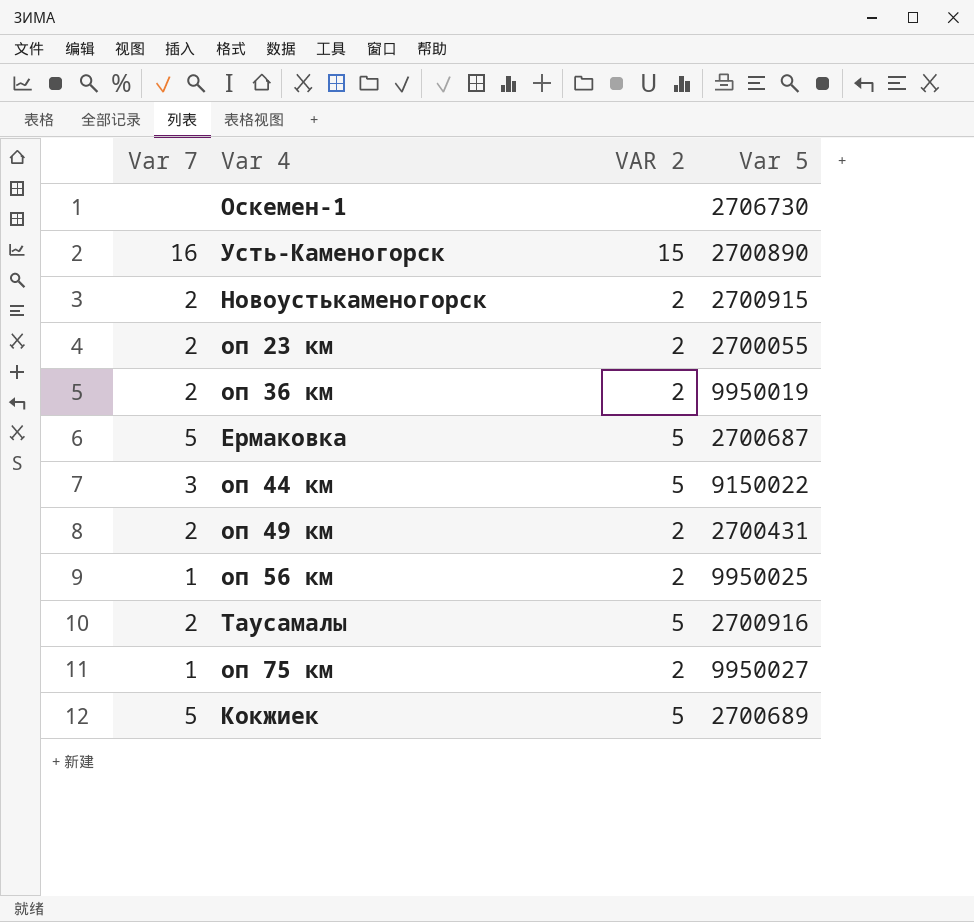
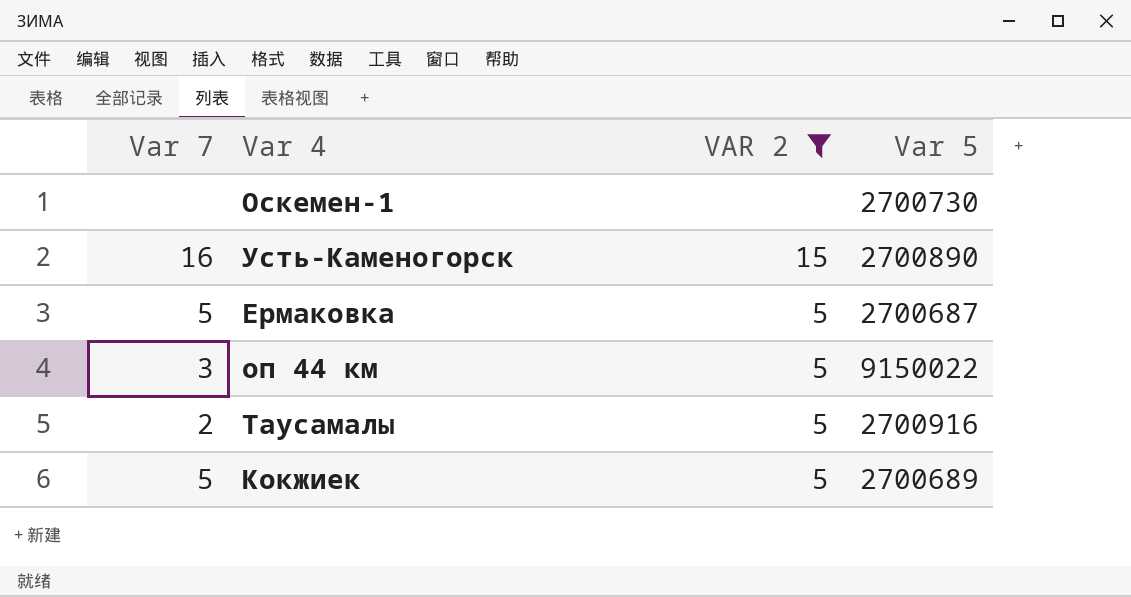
filter: none -> VAR 2 != 2
Оскемен-1 | Var 5: 2706730 -> 2700730

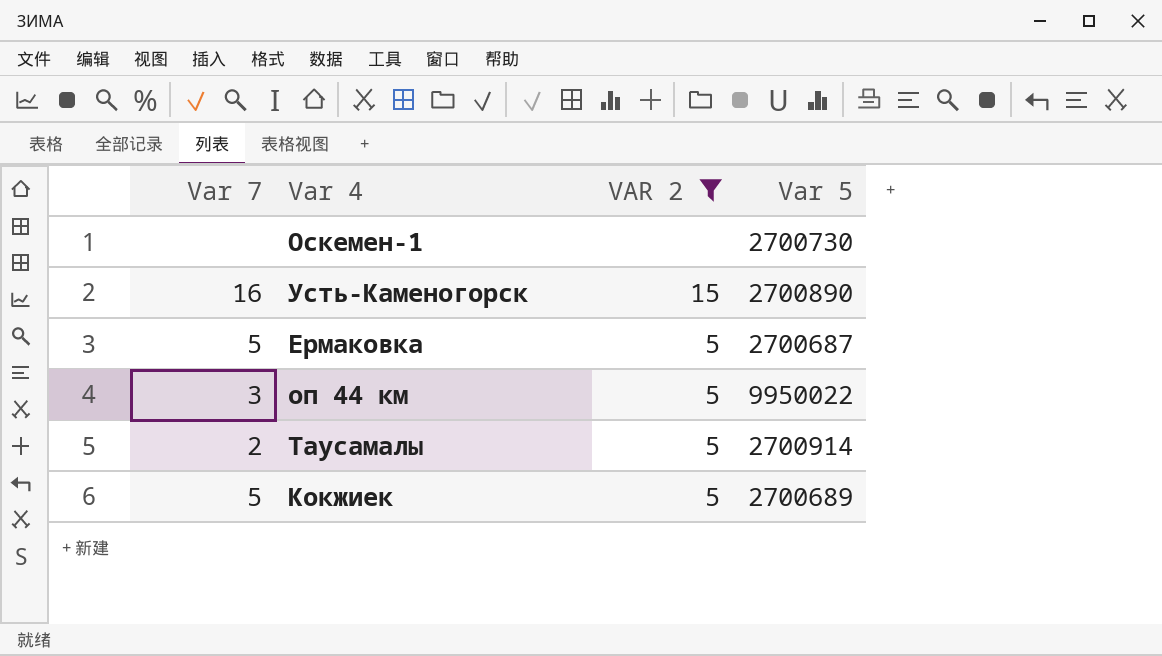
оп 44 км | Var 5: 9150022 -> 9950022
Таусамалы | Var 5: 2700916 -> 2700914

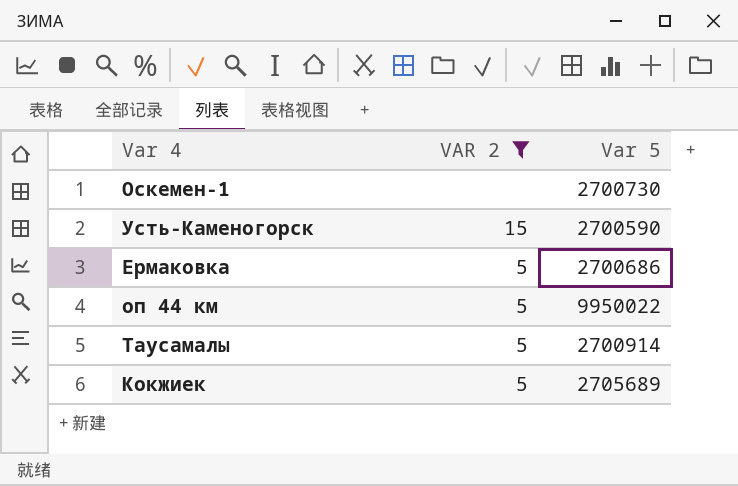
column Var 7 | position: 1 -> none
Усть-Каменогорск | Var 5: 2700890 -> 2700590
Ермаковка | Var 5: 2700687 -> 2700686
Кокжиек | Var 5: 2700689 -> 2705689

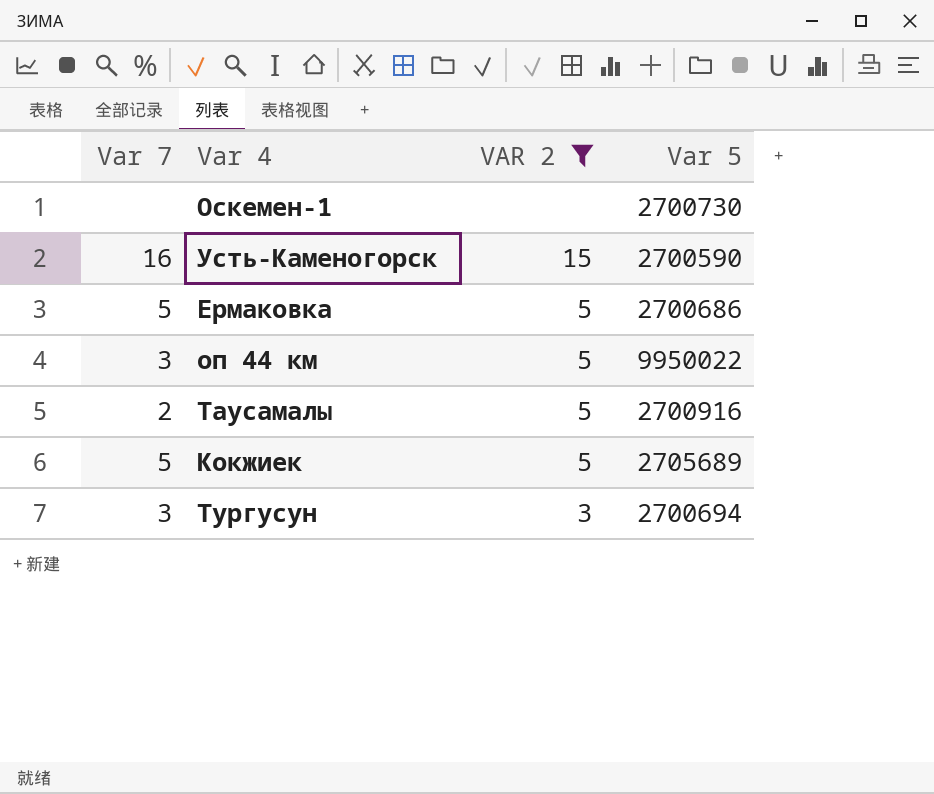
column Var 7 | position: none -> 1
Таусамалы | Var 5: 2700914 -> 2700916
row Тургусун: none -> 3 | 3 | 2700694

